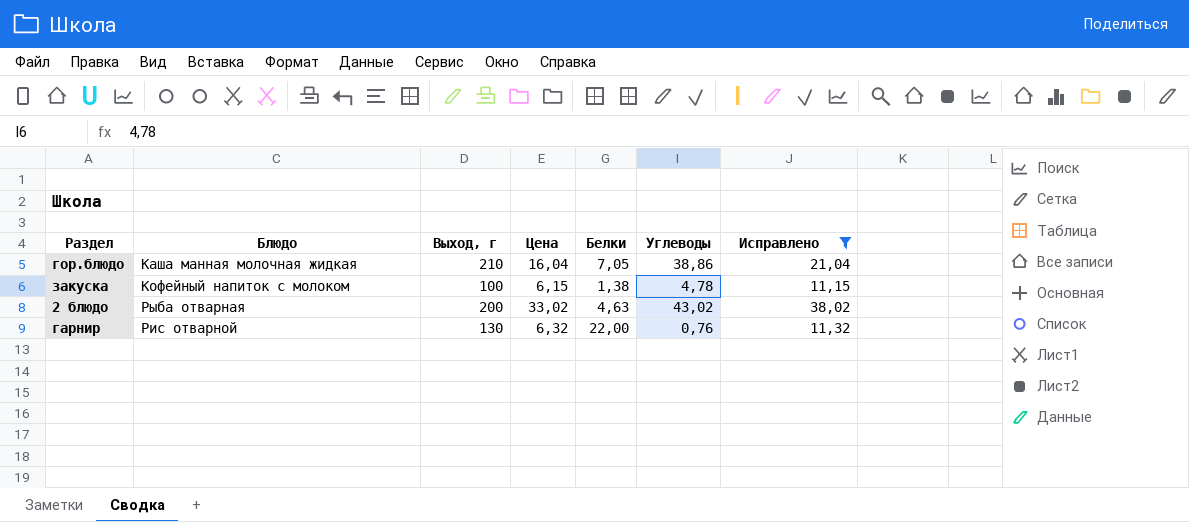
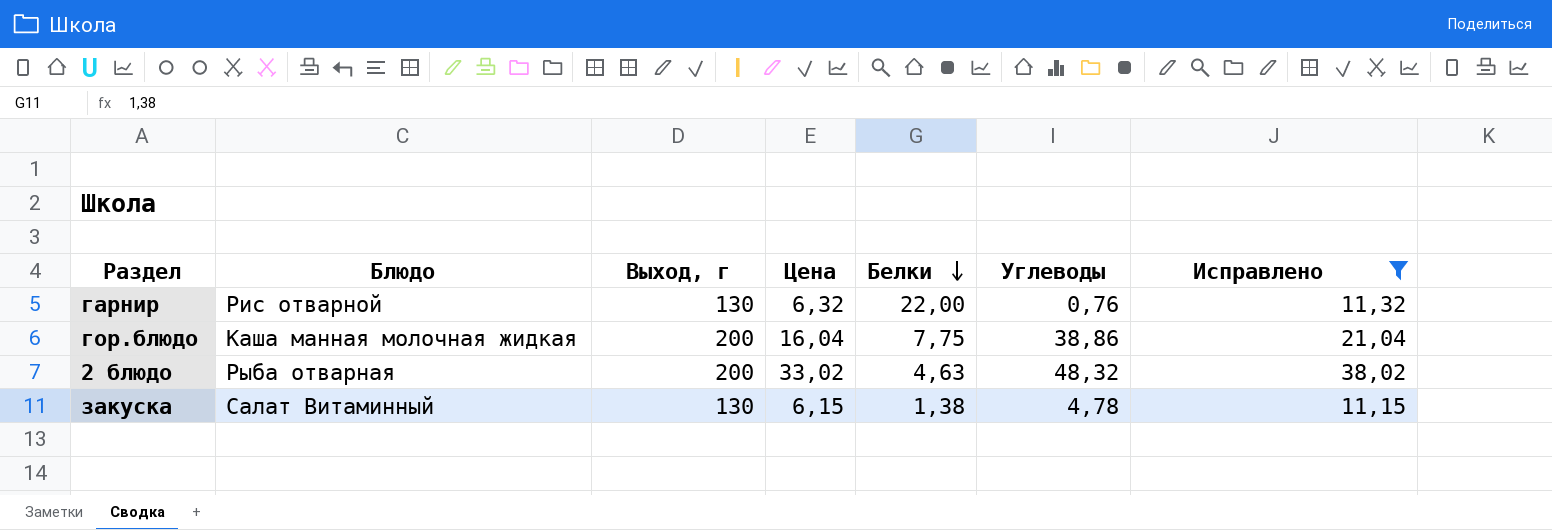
row order: none -> Белки descending
гор.блюдо | Выход, г: 210 -> 200
гор.блюдо | Белки: 7,05 -> 7,75
2 блюдо | Углеводы: 43,02 -> 48,32
закуска | Блюдо: Кофейный напиток с молоком -> Салат Витаминный
закуска | Выход, г: 100 -> 130

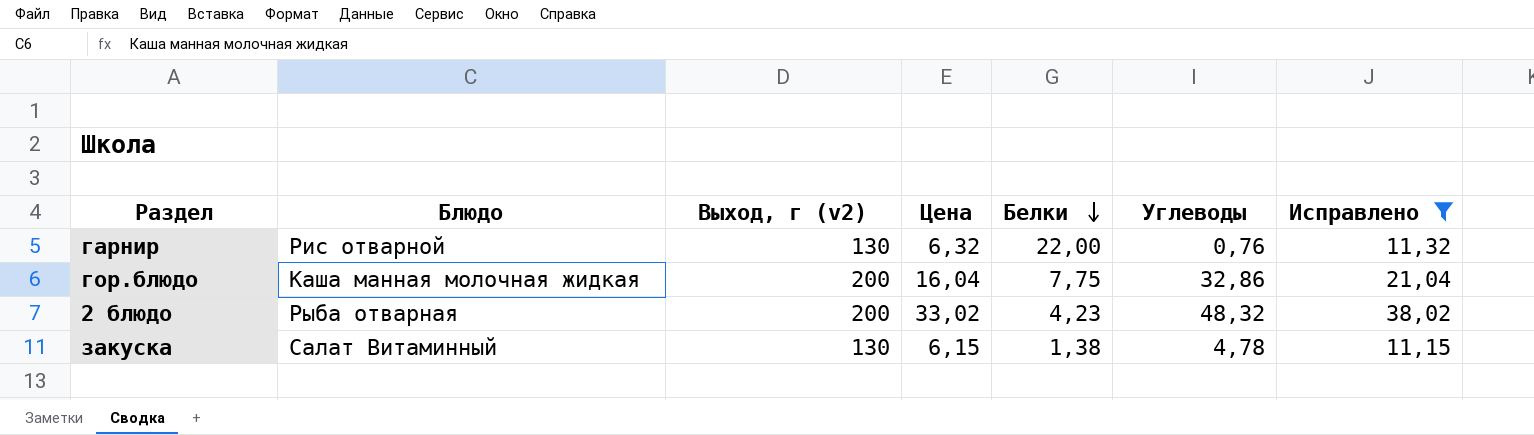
column name: Выход, г -> Выход, г (v2)
гор.блюдо | Углеводы: 38,86 -> 32,86
2 блюдо | Белки: 4,63 -> 4,23

